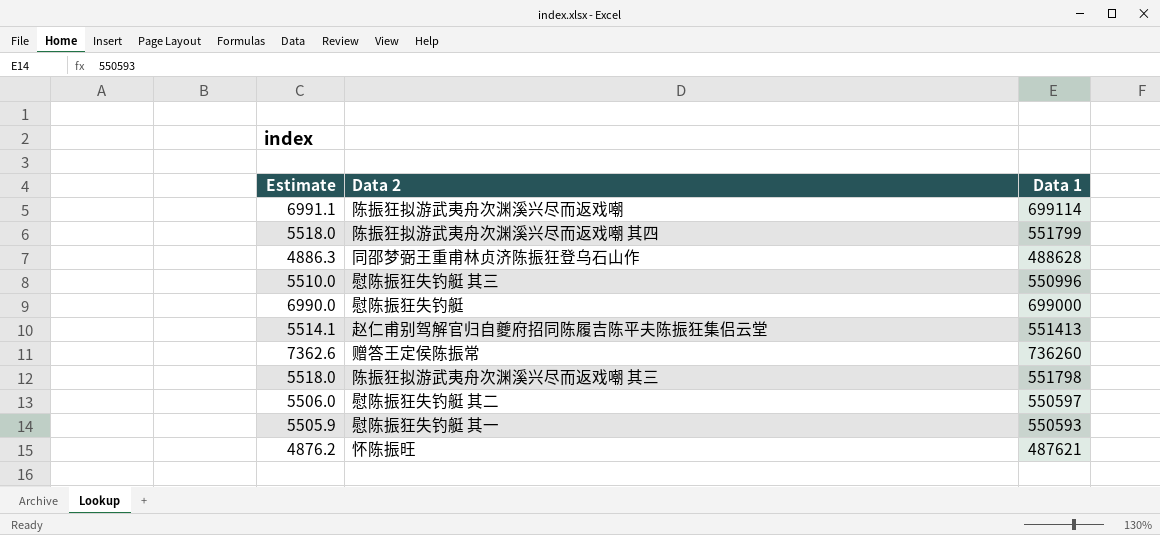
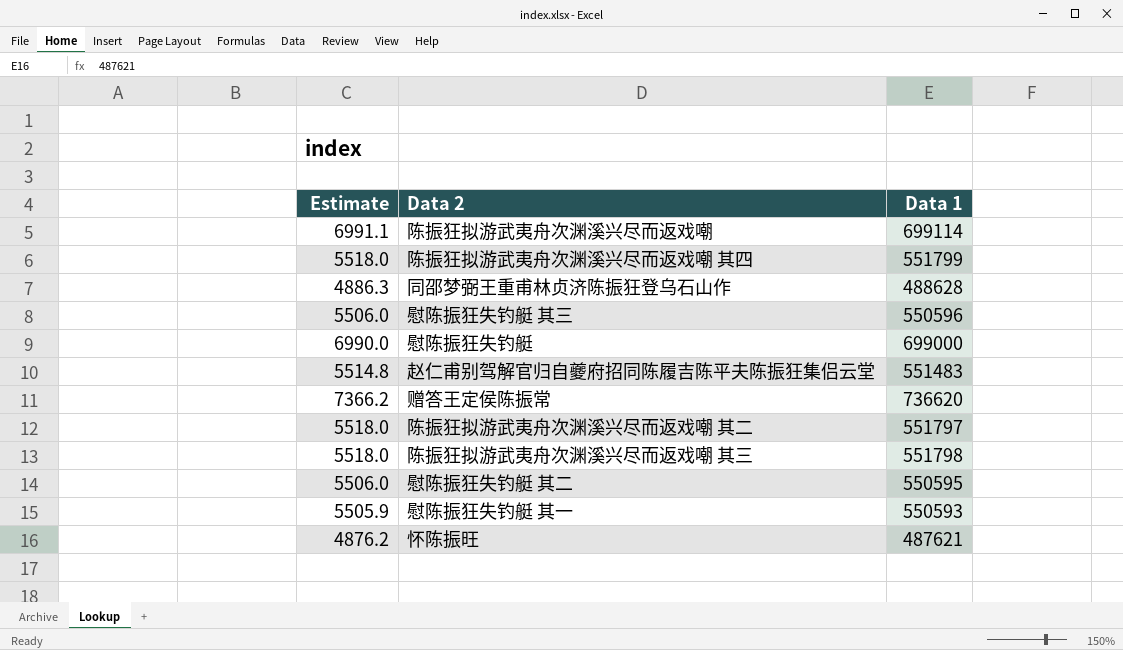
慰陈振狂失钓艇 其三 | Estimate: 5510.0 -> 5506.0
慰陈振狂失钓艇 其三 | Data 1: 550996 -> 550596
赵仁甫别驾解官归自夔府招同陈履吉陈平夫陈振狂集侣云堂 | Estimate: 5514.1 -> 5514.8
赵仁甫别驾解官归自夔府招同陈履吉陈平夫陈振狂集侣云堂 | Data 1: 551413 -> 551483
赠答王定侯陈振常 | Estimate: 7362.6 -> 7366.2
赠答王定侯陈振常 | Data 1: 736260 -> 736620
row 陈振狂拟游武夷舟次渊溪兴尽而返戏嘲 其二: none -> 5518.0 | 551797
慰陈振狂失钓艇 其二 | Data 1: 550597 -> 550595

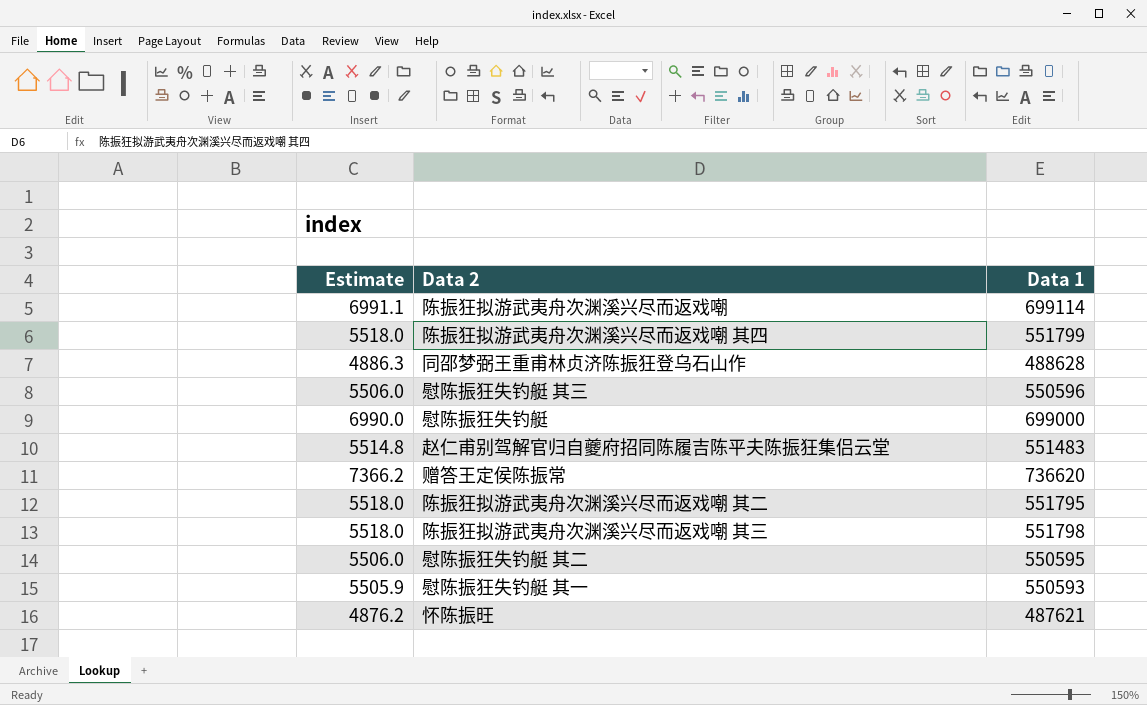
陈振狂拟游武夷舟次渊溪兴尽而返戏嘲 其二 | Data 1: 551797 -> 551795

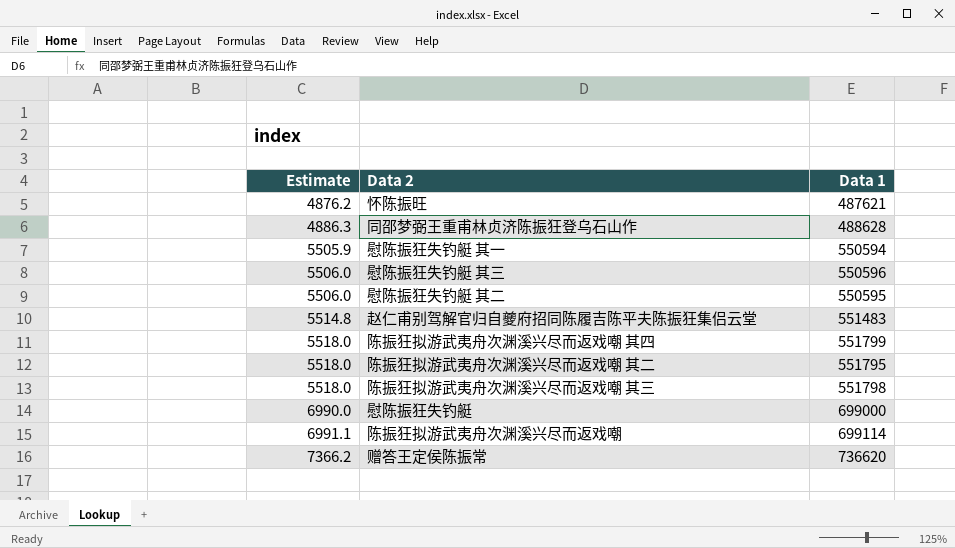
row order: none -> Estimate ascending
慰陈振狂失钓艇 其一 | Data 1: 550593 -> 550594

